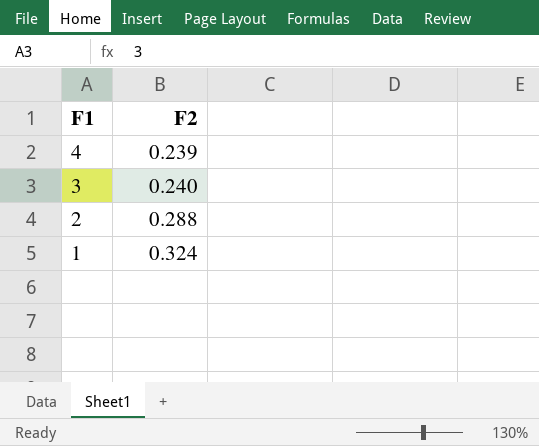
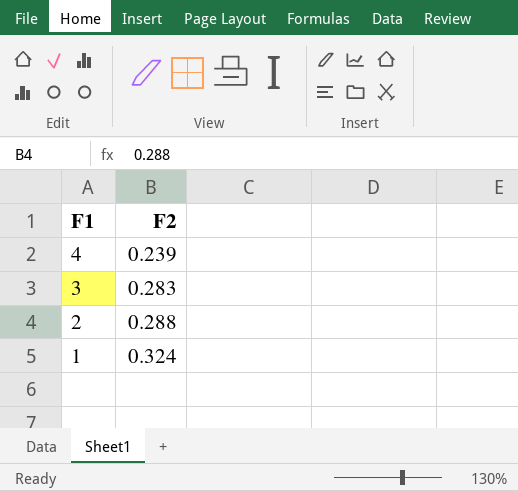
3 | F2: 0.240 -> 0.283

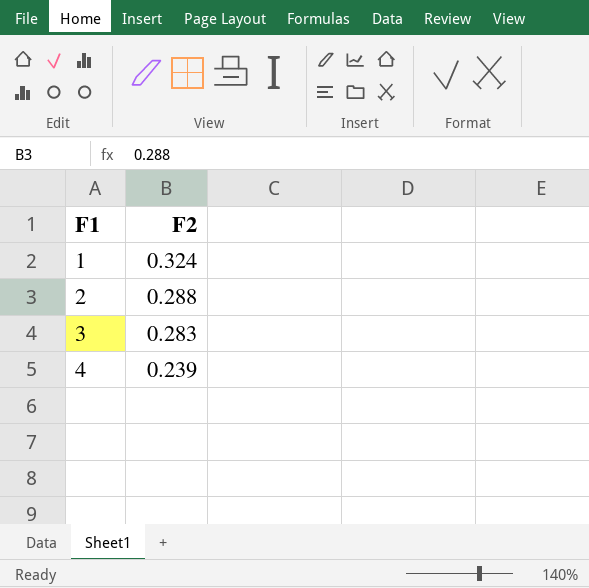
row order: F1 descending -> F1 ascending

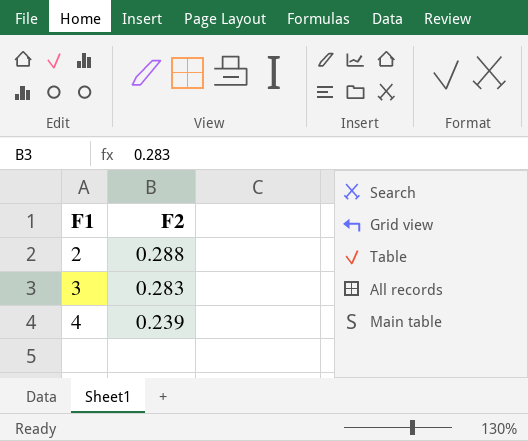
row 1: 0.324 -> none

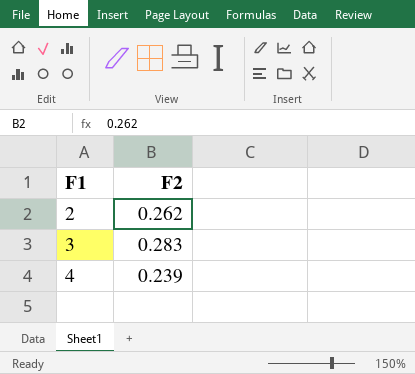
2 | F2: 0.288 -> 0.262

